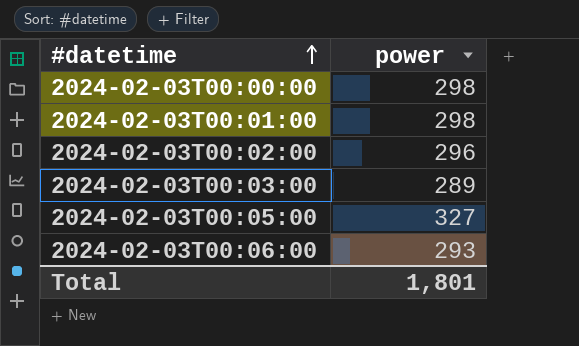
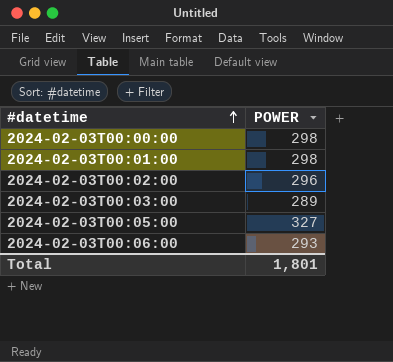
column name: power -> POWER

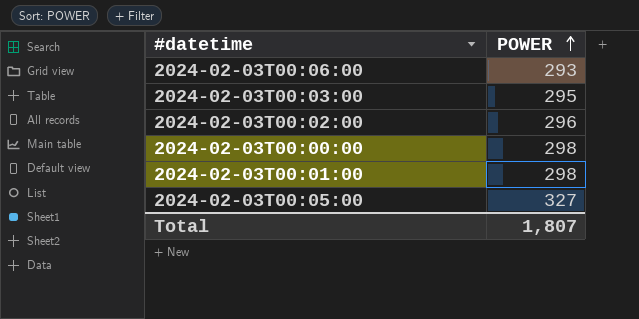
row order: #datetime ascending -> POWER ascending
2024-02-03T00:03:00 | POWER: 289 -> 295
Total | POWER: 1,801 -> 1,807

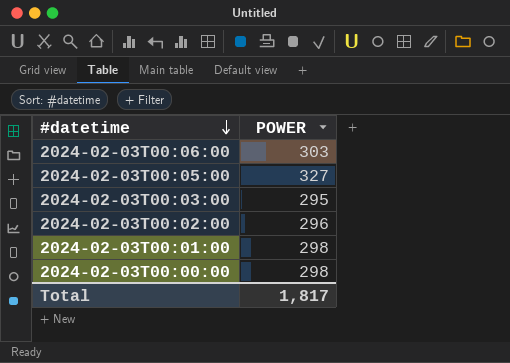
row order: POWER ascending -> #datetime descending
2024-02-03T00:06:00 | POWER: 293 -> 303
Total | POWER: 1,807 -> 1,817

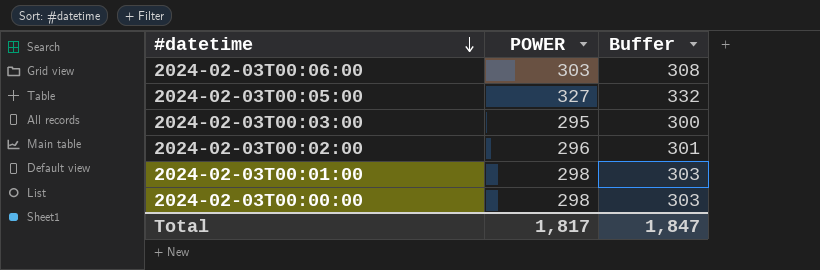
column Buffer | formula: none -> [POWER] + 5

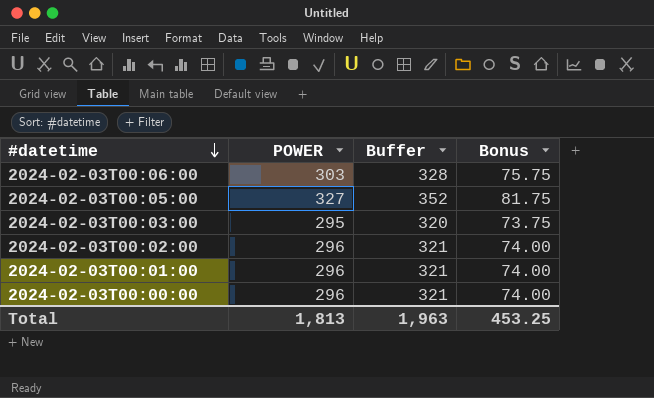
column Buffer | formula: [POWER] + 5 -> [POWER] + 25
column Bonus | formula: none -> [POWER] * 0.25
2024-02-03T00:01:00 | POWER: 298 -> 296
2024-02-03T00:00:00 | POWER: 298 -> 296
Total | POWER: 1,817 -> 1,813
Total | Buffer: 1,847 -> 1,963

